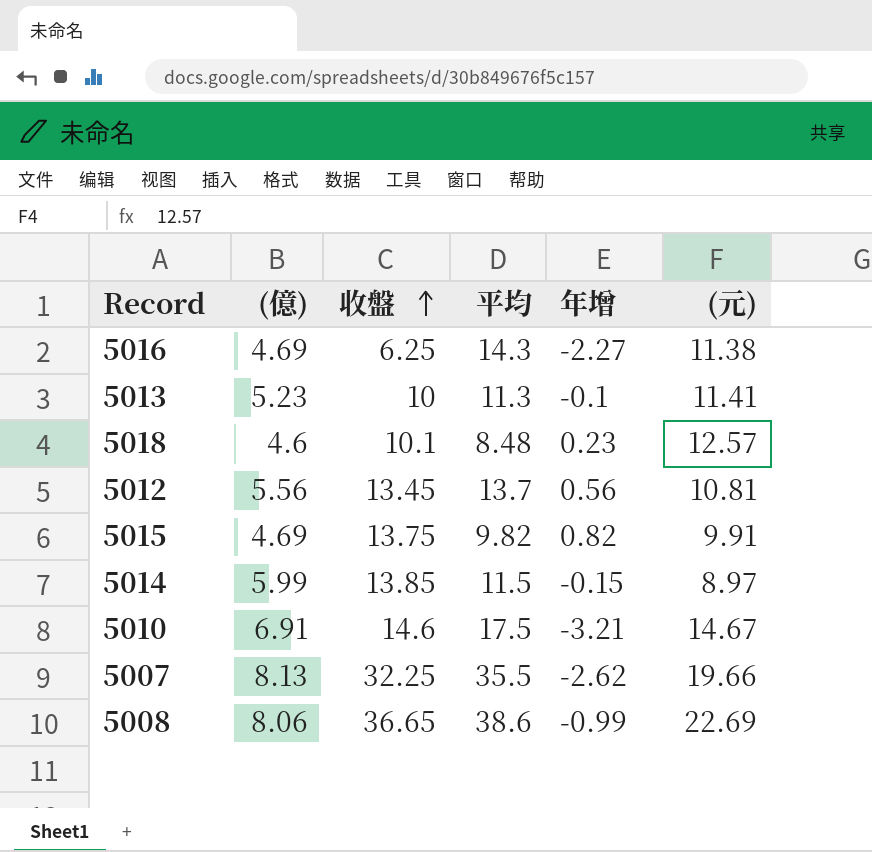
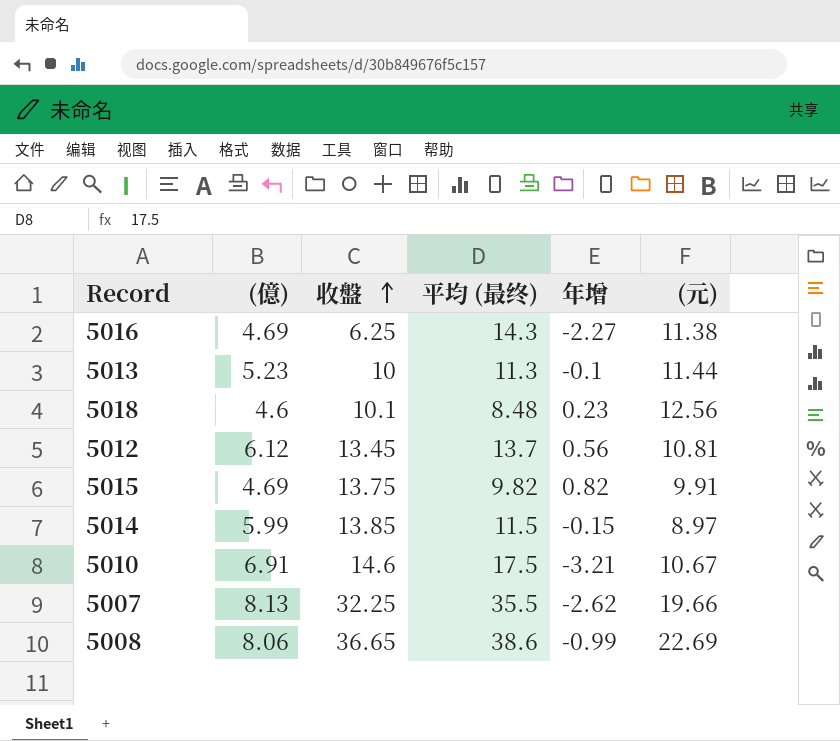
column name: 平均 -> 平均 (最终)
5013 | (元): 11.41 -> 11.44
5018 | (元): 12.57 -> 12.56
5012 | (億): 5.56 -> 6.12
5010 | (元): 14.67 -> 10.67

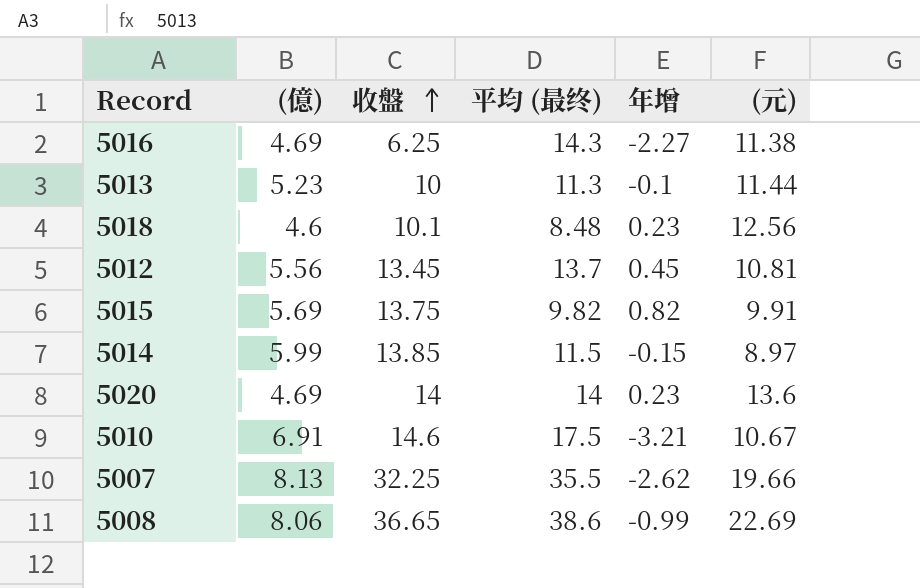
5012 | (億): 6.12 -> 5.56
5012 | 年增: 0.56 -> 0.45
5015 | (億): 4.69 -> 5.69
row 5020: none -> 4.69 | 14 | 14 | 0.23 | 13.6

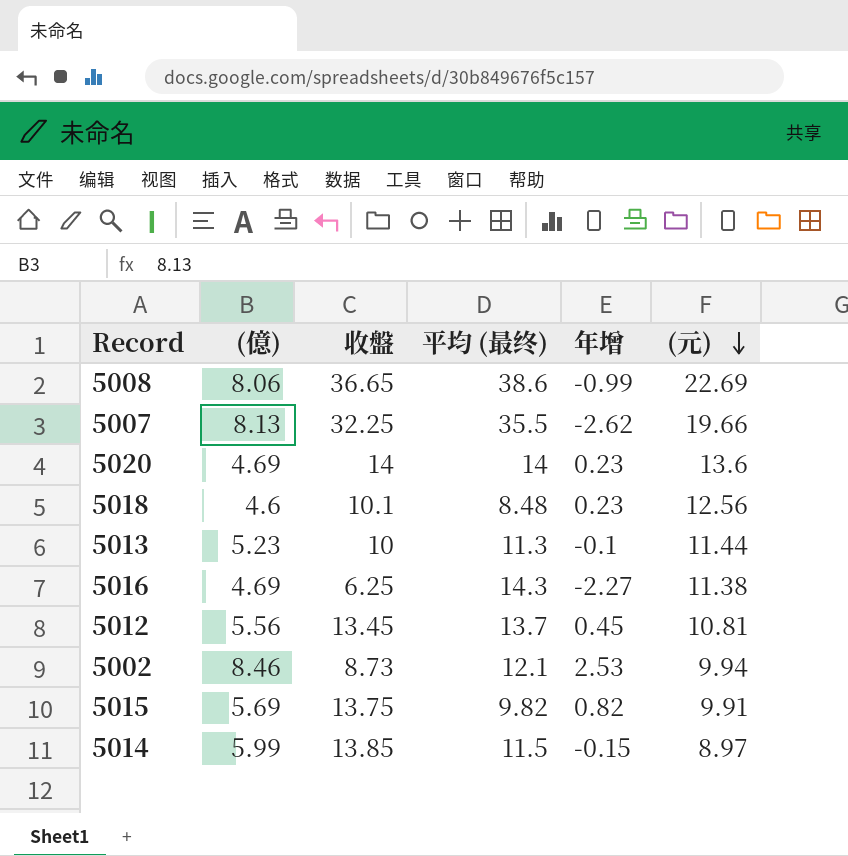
row order: 收盤 ascending -> (元) descending
row 5010: 6.91 | 14.6 | 17.5 | -3.21 | 10.67 -> none
row 5002: none -> 8.46 | 8.73 | 12.1 | 2.53 | 9.94

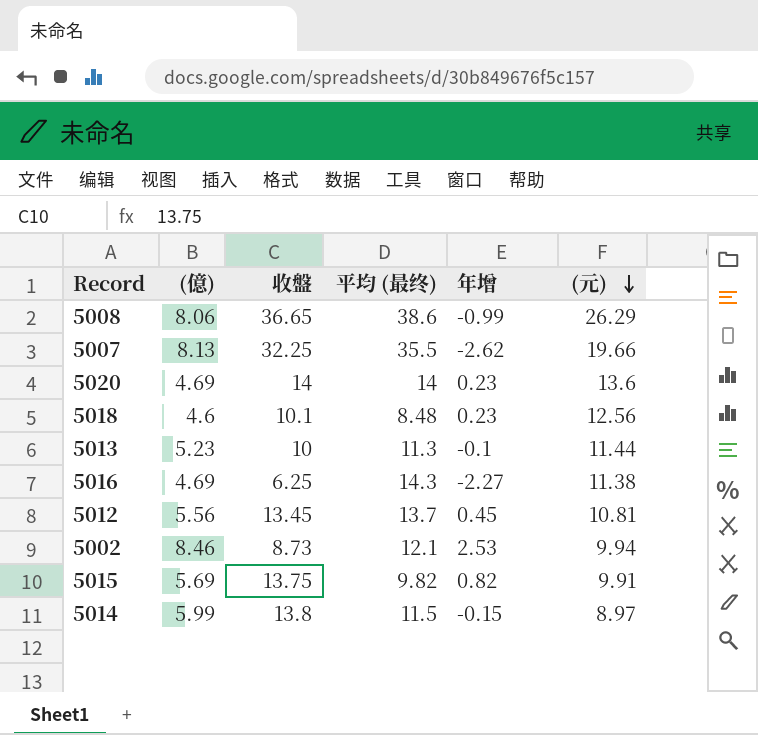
5008 | (元): 22.69 -> 26.29
5014 | 收盤: 13.85 -> 13.8

